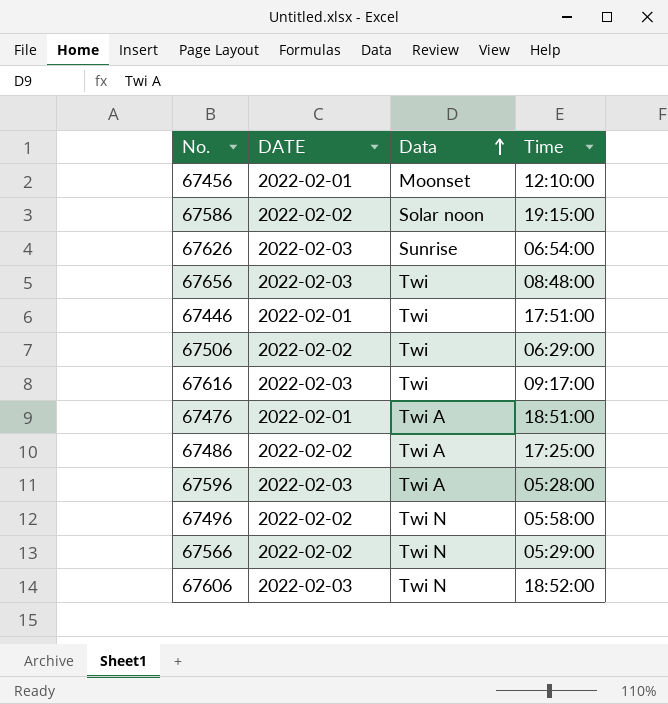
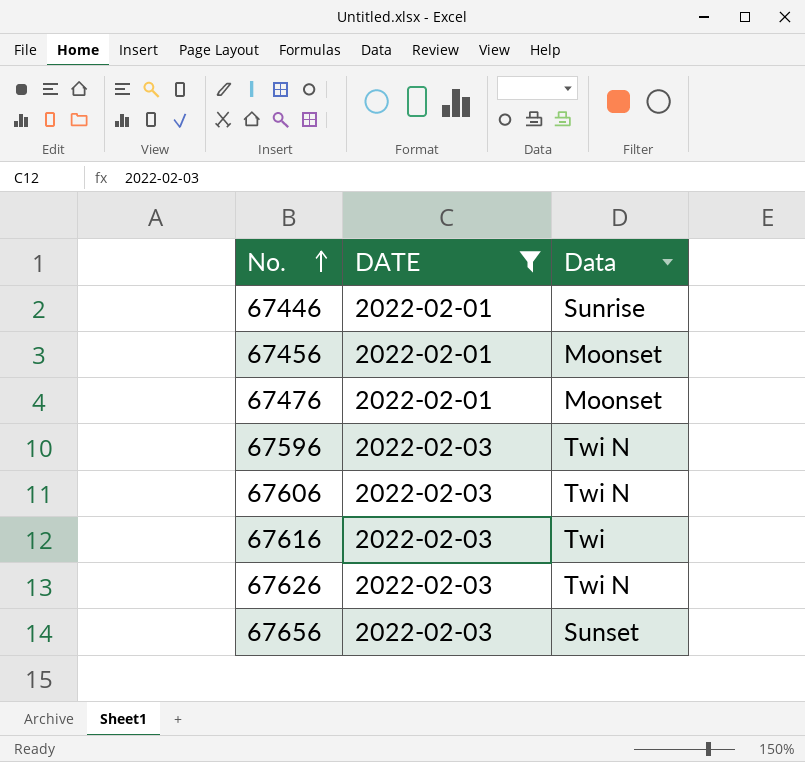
filter: none -> DATE != 2022-02-02
row order: Data ascending -> No. ascending
column Time | position: 4 -> none
67446 | Data: Twi -> Sunrise
67476 | Data: Twi A -> Moonset
67596 | Data: Twi A -> Twi N
67626 | Data: Sunrise -> Twi N
67656 | Data: Twi -> Sunset

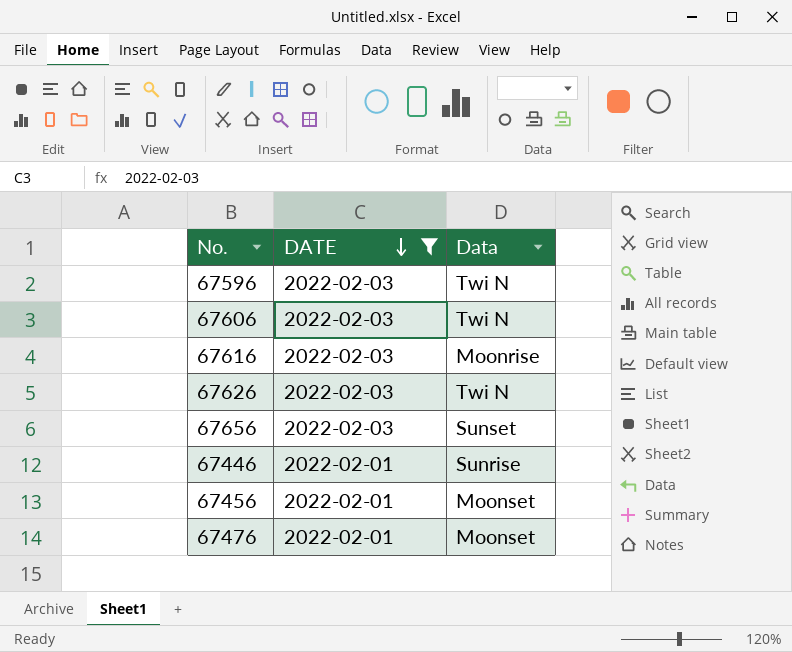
row order: No. ascending -> DATE descending
67616 | Data: Twi -> Moonrise

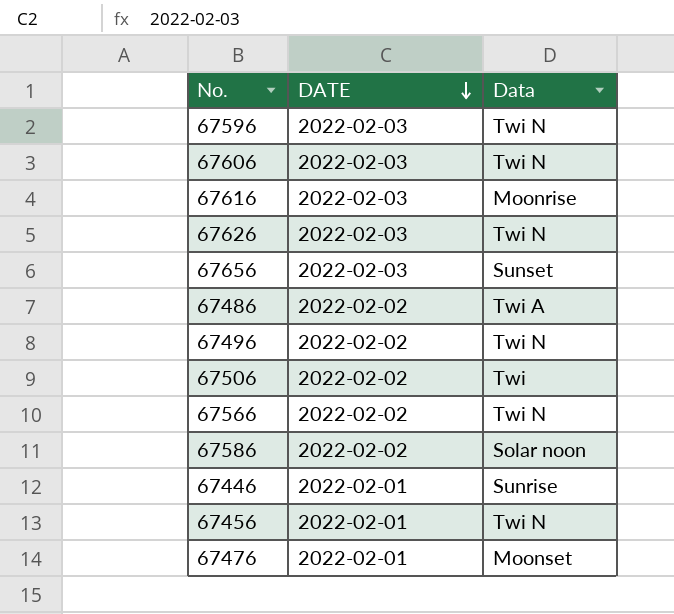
filter: DATE != 2022-02-02 -> none
67456 | Data: Moonset -> Twi N

